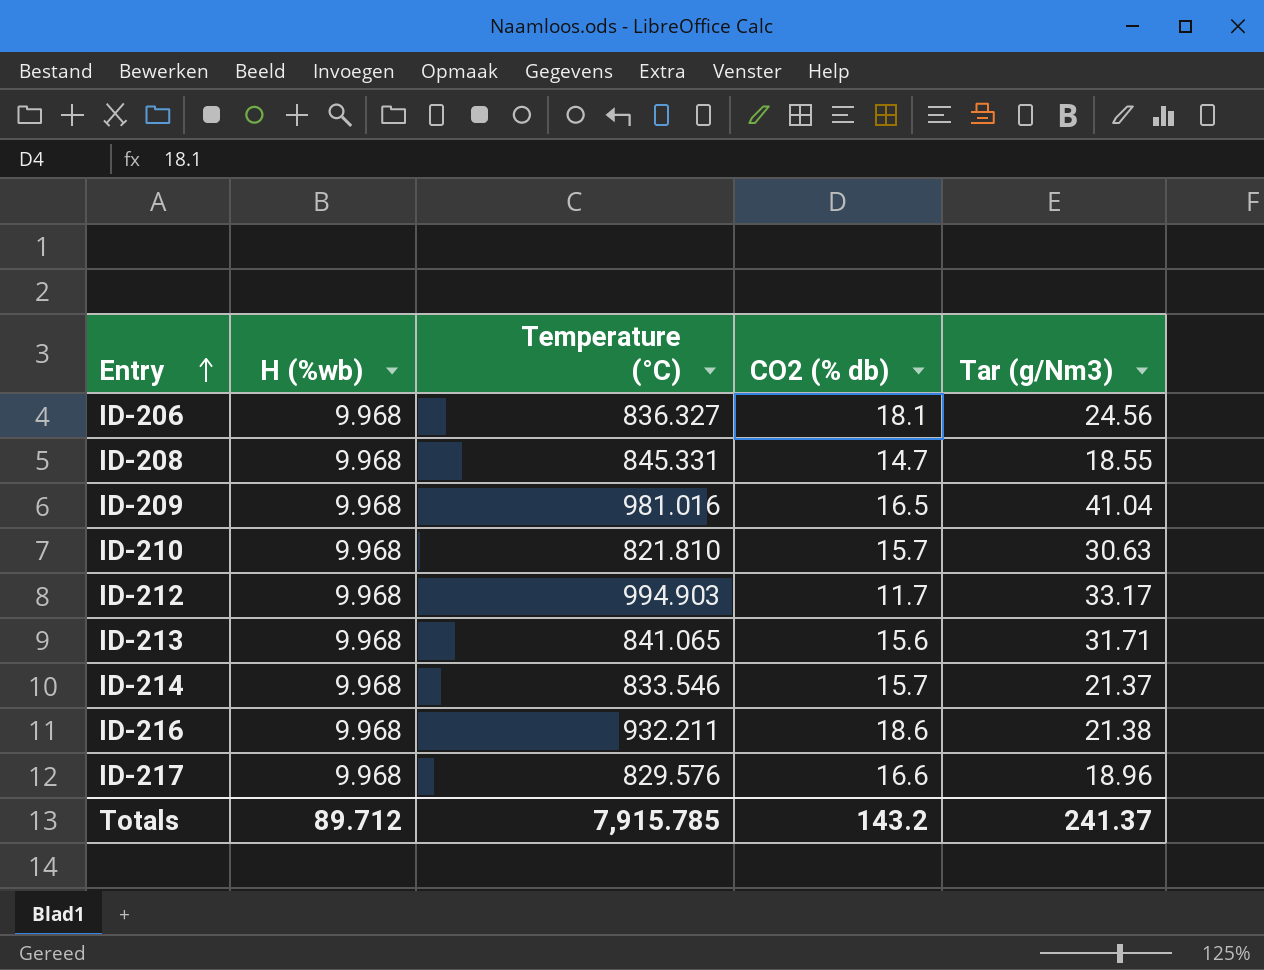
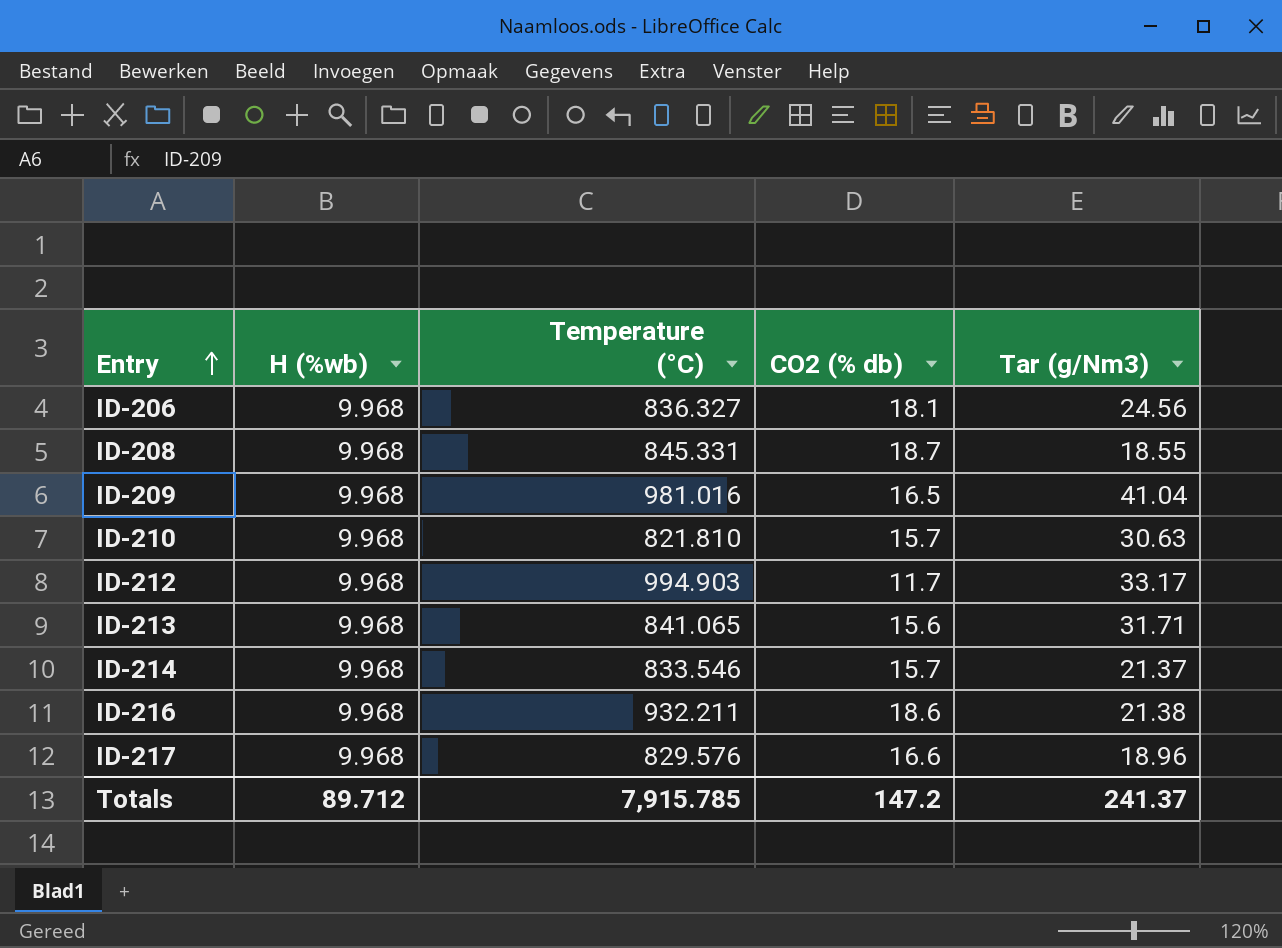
ID-208 | CO2 (% db): 14.7 -> 18.7
Totals | CO2 (% db): 143.2 -> 147.2

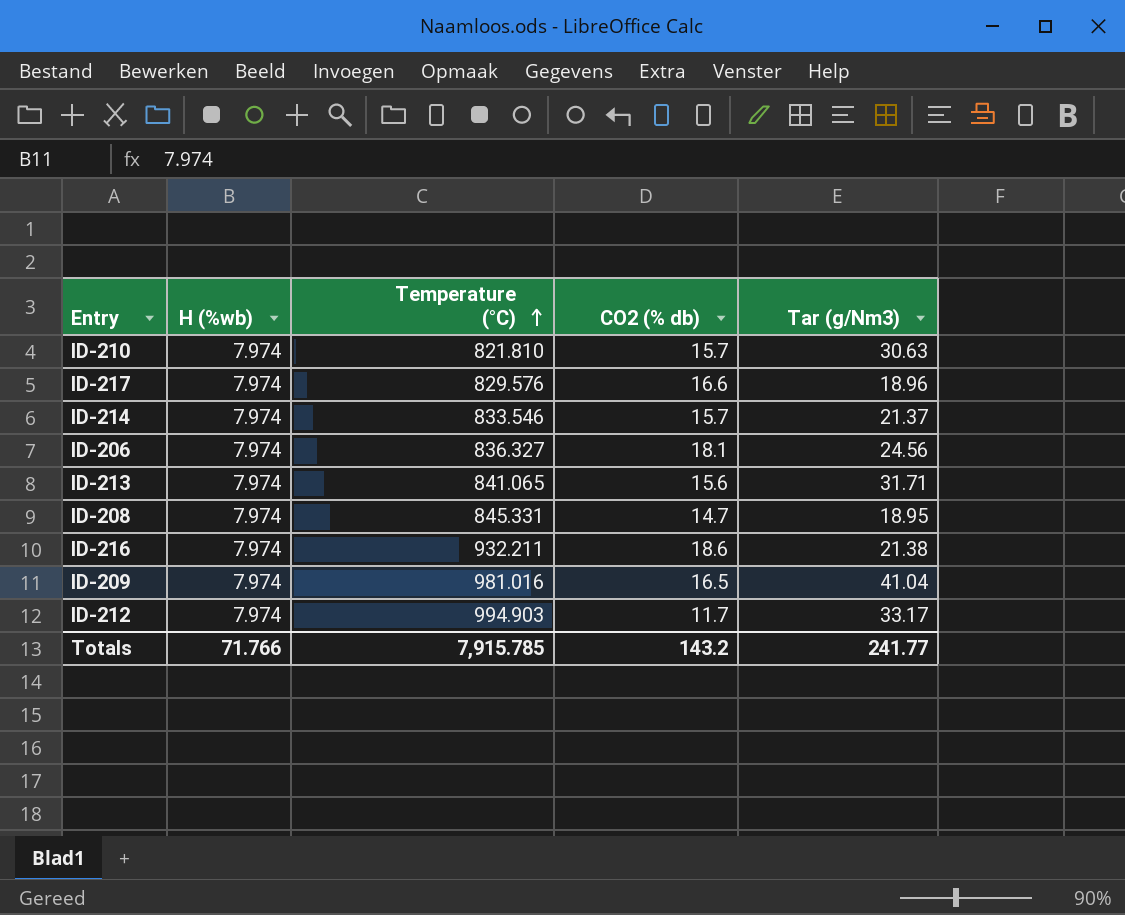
row order: Entry ascending -> Temperature (°C) ascending
ID-210 | H (%wb): 9.968 -> 7.974
ID-217 | H (%wb): 9.968 -> 7.974
ID-214 | H (%wb): 9.968 -> 7.974
ID-206 | H (%wb): 9.968 -> 7.974
ID-213 | H (%wb): 9.968 -> 7.974
ID-208 | H (%wb): 9.968 -> 7.974
ID-208 | CO2 (% db): 18.7 -> 14.7
ID-208 | Tar (g/Nm3): 18.55 -> 18.95
ID-216 | H (%wb): 9.968 -> 7.974
ID-209 | H (%wb): 9.968 -> 7.974
ID-212 | H (%wb): 9.968 -> 7.974
Totals | H (%wb): 89.712 -> 71.766
Totals | CO2 (% db): 147.2 -> 143.2
Totals | Tar (g/Nm3): 241.37 -> 241.77

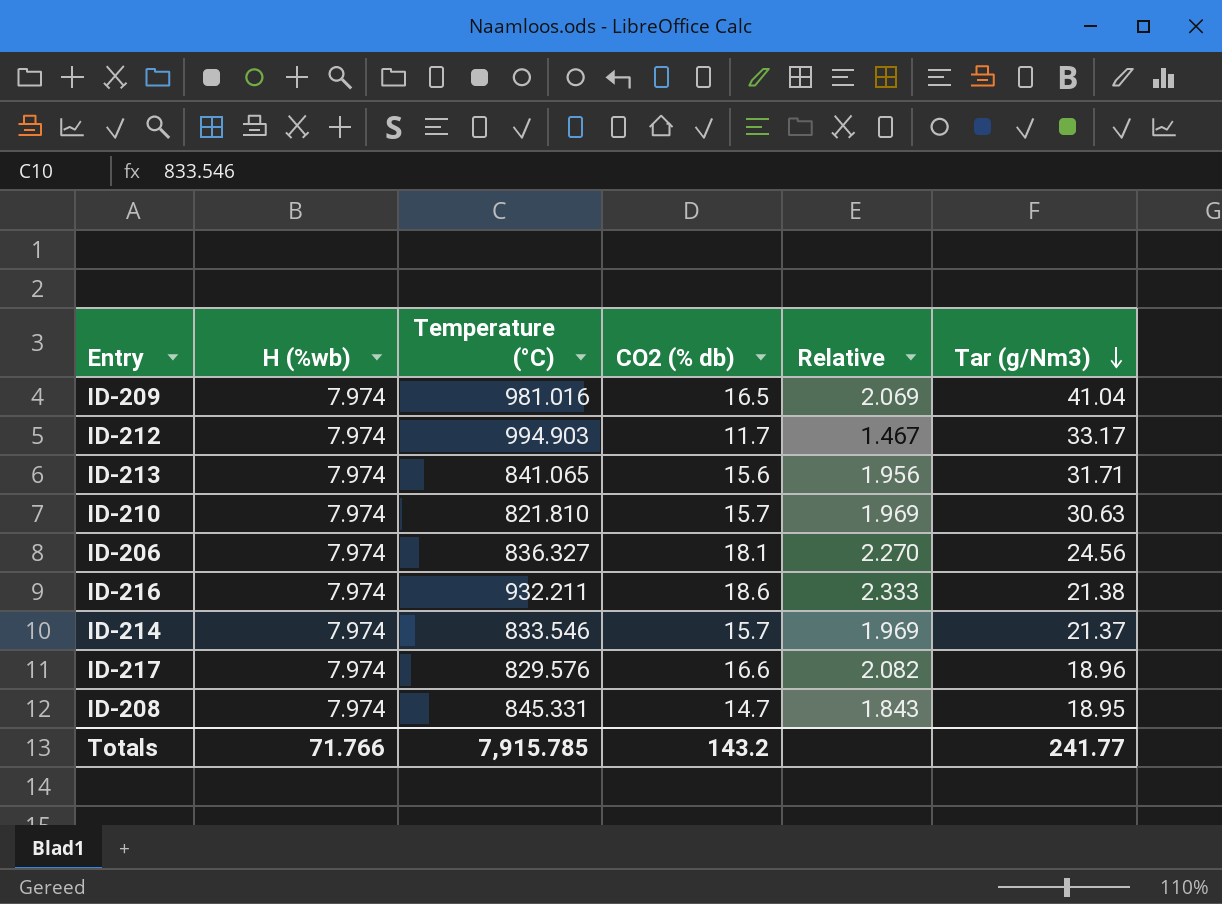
row order: Temperature (°C) ascending -> Tar (g/Nm3) descending
column Relative | formula: none -> [CO2 (% db)] / [H (%wb)]

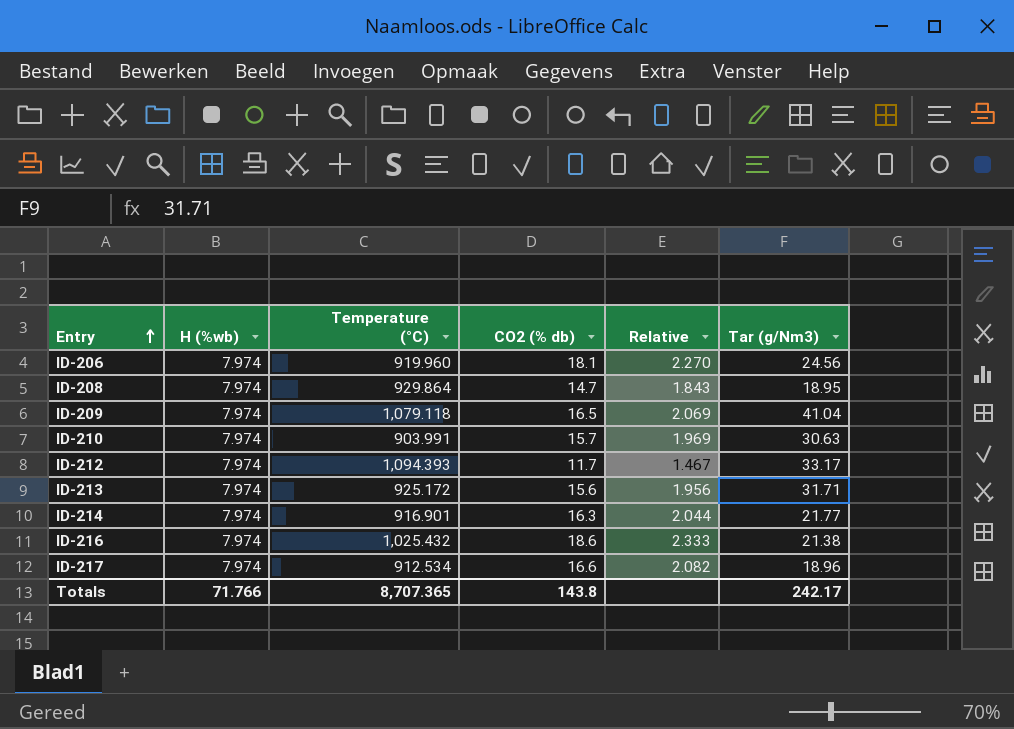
row order: Tar (g/Nm3) descending -> Entry ascending
ID-206 | Temperature (°C): 836.327 -> 919.960
ID-208 | Temperature (°C): 845.331 -> 929.864
ID-209 | Temperature (°C): 981.016 -> 1,079.118
ID-210 | Temperature (°C): 821.810 -> 903.991
ID-212 | Temperature (°C): 994.903 -> 1,094.393
ID-213 | Temperature (°C): 841.065 -> 925.172
ID-214 | Temperature (°C): 833.546 -> 916.901
ID-214 | CO2 (% db): 15.7 -> 16.3
ID-214 | Relative: 1.969 -> 2.044
ID-214 | Tar (g/Nm3): 21.37 -> 21.77
ID-216 | Temperature (°C): 932.211 -> 1,025.432
ID-217 | Temperature (°C): 829.576 -> 912.534
Totals | Temperature (°C): 7,915.785 -> 8,707.365
Totals | CO2 (% db): 143.2 -> 143.8
Totals | Tar (g/Nm3): 241.77 -> 242.17

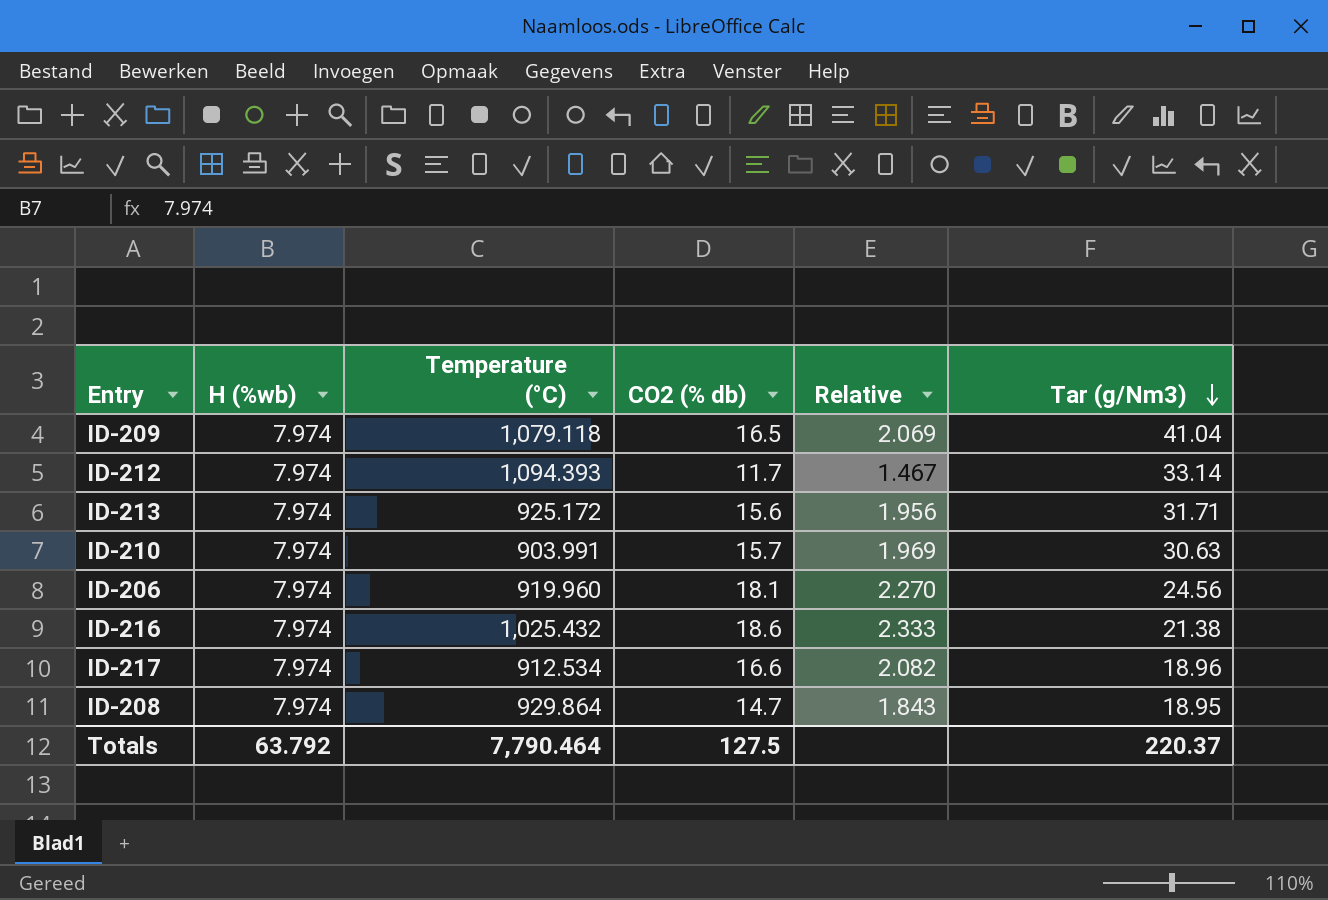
row order: Entry ascending -> Tar (g/Nm3) descending
row ID-214: 7.974 | 916.901 | 16.3 | 2.044 | 21.77 -> none
ID-212 | Tar (g/Nm3): 33.17 -> 33.14
Totals | H (%wb): 71.766 -> 63.792
Totals | Temperature (°C): 8,707.365 -> 7,790.464
Totals | CO2 (% db): 143.8 -> 127.5
Totals | Tar (g/Nm3): 242.17 -> 220.37

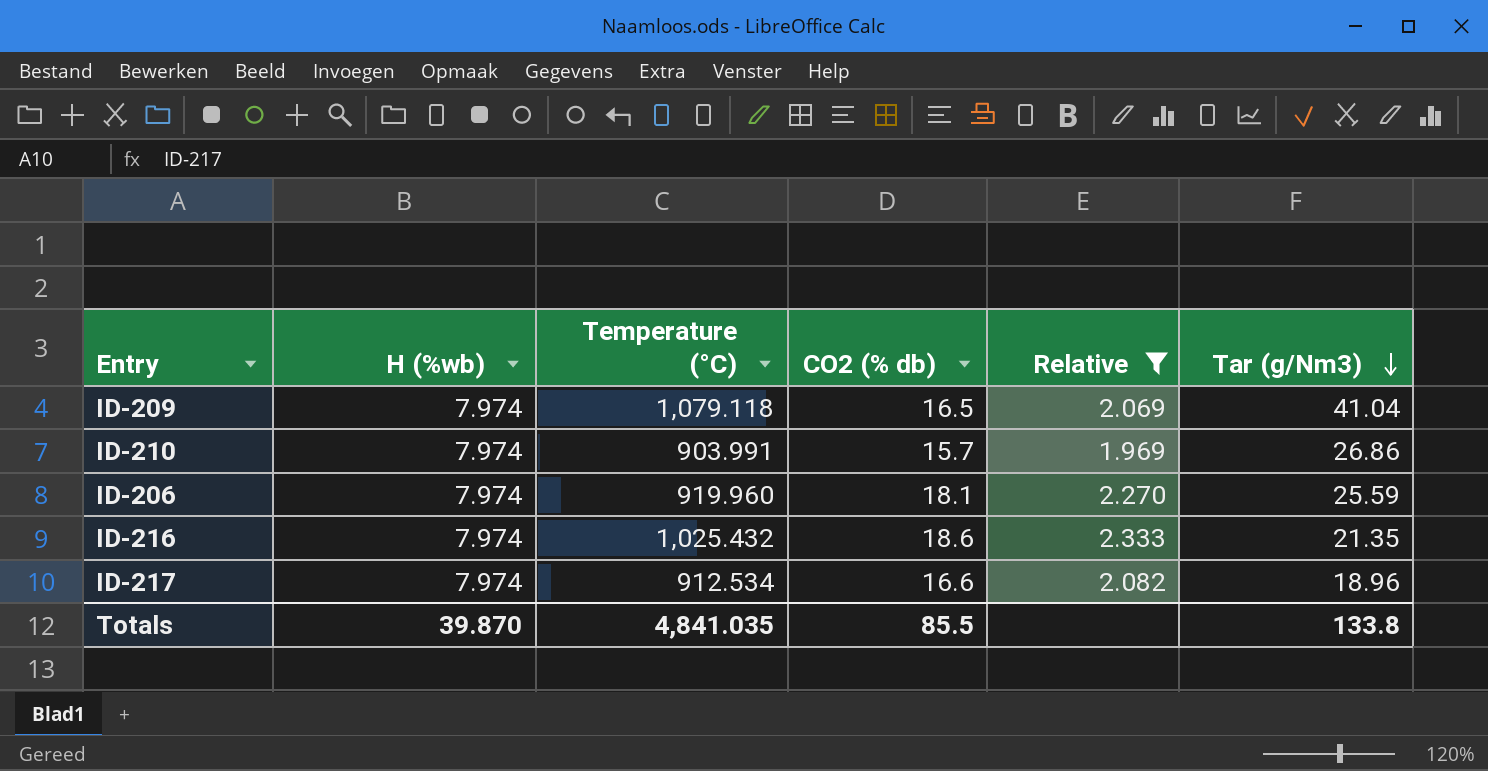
filter: none -> Relative >= 1.969
ID-210 | Tar (g/Nm3): 30.63 -> 26.86
ID-206 | Tar (g/Nm3): 24.56 -> 25.59
ID-216 | Tar (g/Nm3): 21.38 -> 21.35
Totals | H (%wb): 63.792 -> 39.870
Totals | Temperature (°C): 7,790.464 -> 4,841.035
Totals | CO2 (% db): 127.5 -> 85.5
Totals | Tar (g/Nm3): 220.37 -> 133.8

